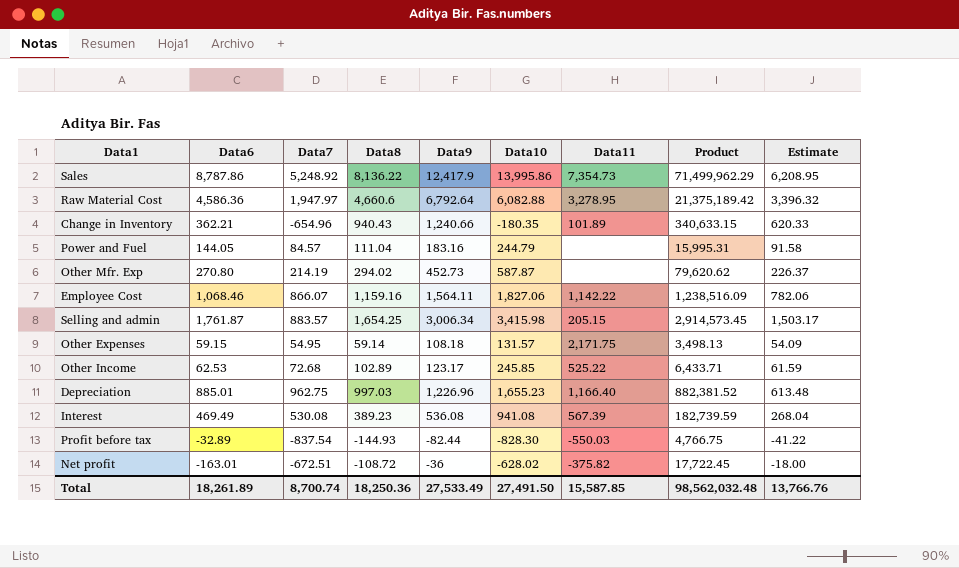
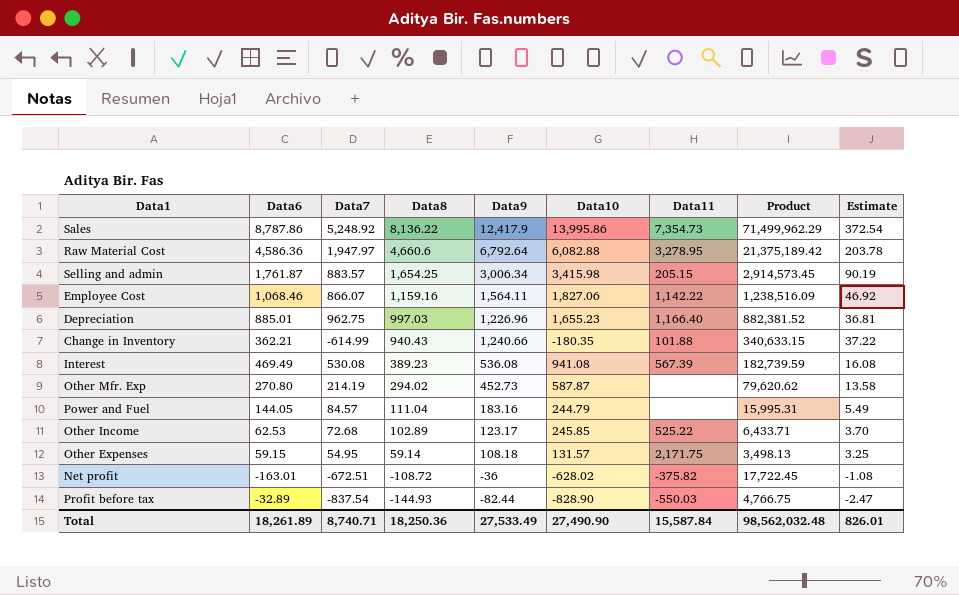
row order: none -> Data8 descending
column Estimate | formula: [Data9] * 0.5 -> [Data9] * 0.03
Change in Inventory | Data7: -654.96 -> -614.99
Change in Inventory | Data11: 101.89 -> 101.88
Profit before tax | Data10: -828.30 -> -828.90
Total | Data7: 8,700.74 -> 8,740.71
Total | Data10: 27,491.50 -> 27,490.90
Total | Data11: 15,587.85 -> 15,587.84
Total | Estimate: 13,766.76 -> 826.01

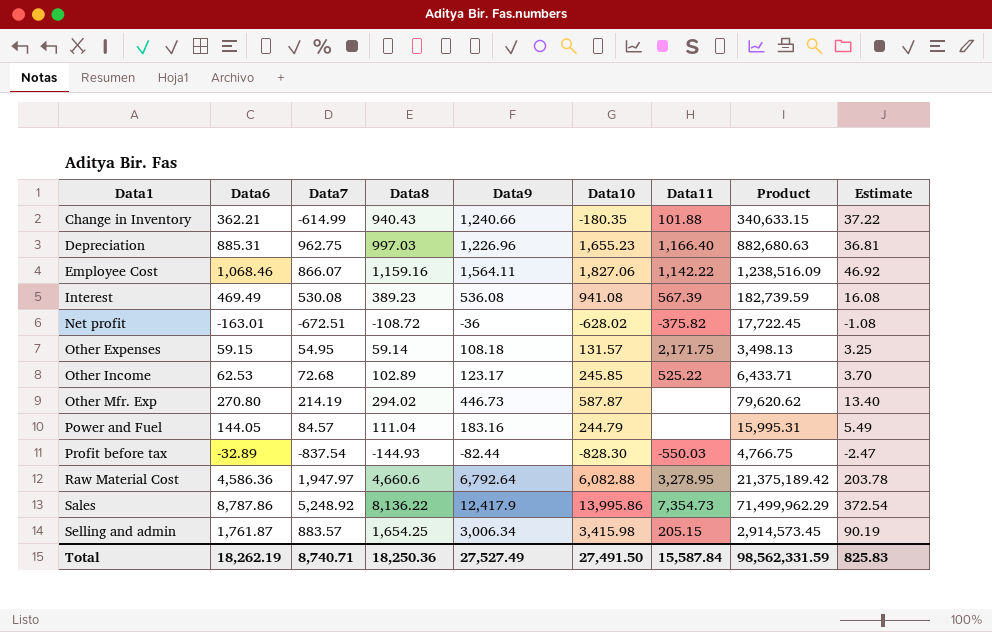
row order: Data8 descending -> Data1 ascending
Depreciation | Data6: 885.01 -> 885.31
Depreciation | Product: 882,381.52 -> 882,680.63
Other Mfr. Exp | Data9: 452.73 -> 446.73
Other Mfr. Exp | Estimate: 13.58 -> 13.40
Profit before tax | Data10: -828.90 -> -828.30
Total | Data6: 18,261.89 -> 18,262.19
Total | Data9: 27,533.49 -> 27,527.49
Total | Data10: 27,490.90 -> 27,491.50
Total | Product: 98,562,032.48 -> 98,562,331.59
Total | Estimate: 826.01 -> 825.83

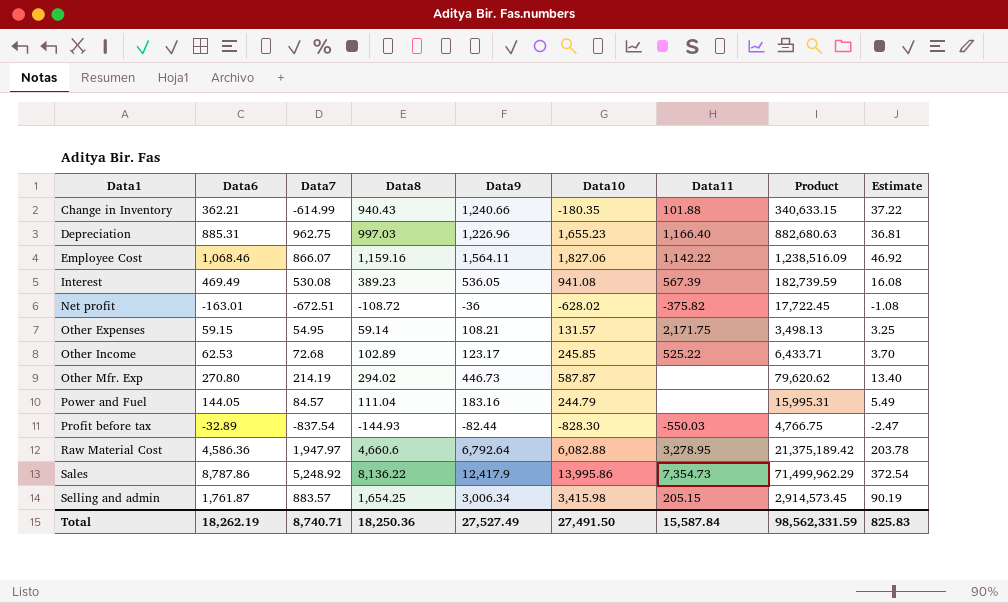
Interest | Data9: 536.08 -> 536.05
Other Expenses | Data9: 108.18 -> 108.21

